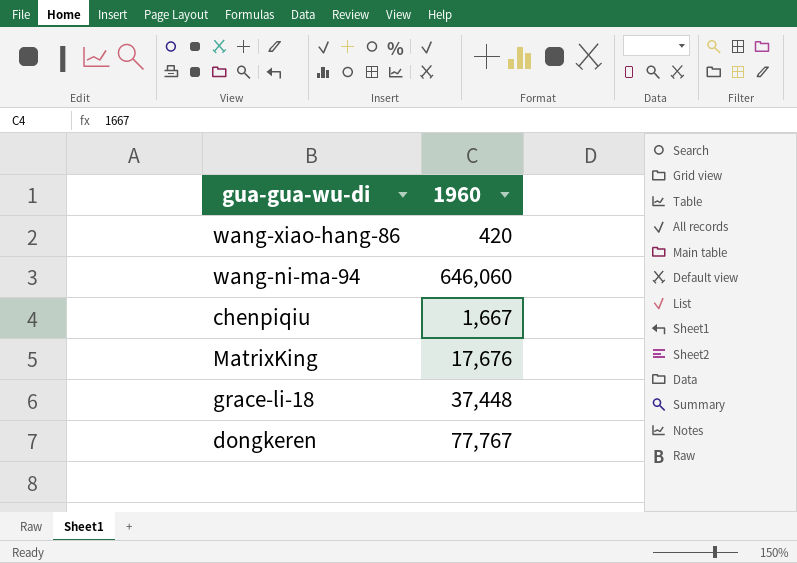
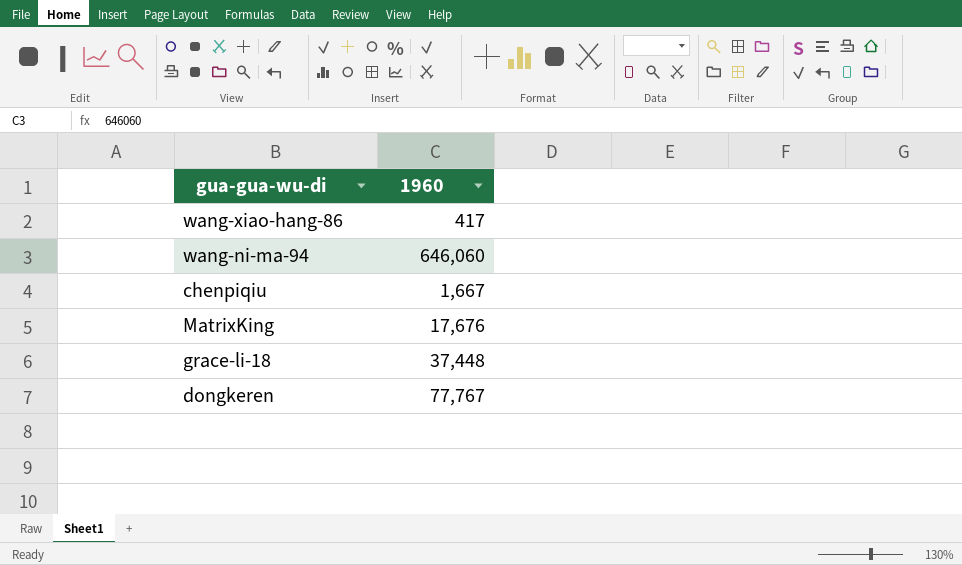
wang-xiao-hang-86 | 1960: 420 -> 417

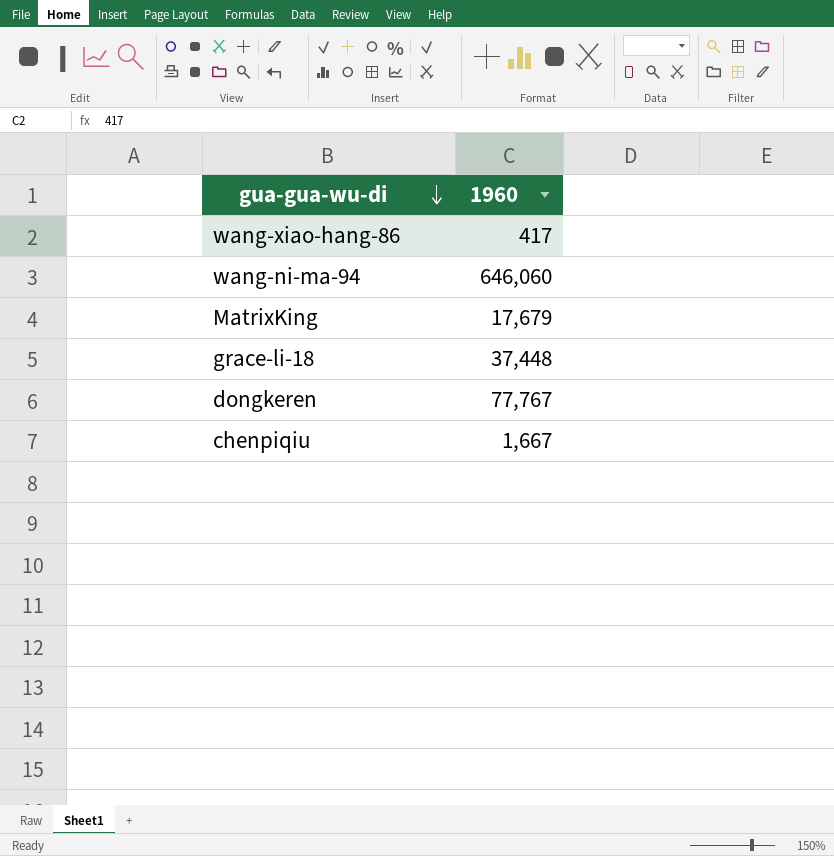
row order: none -> gua-gua-wu-di descending
MatrixKing | 1960: 17,676 -> 17,679

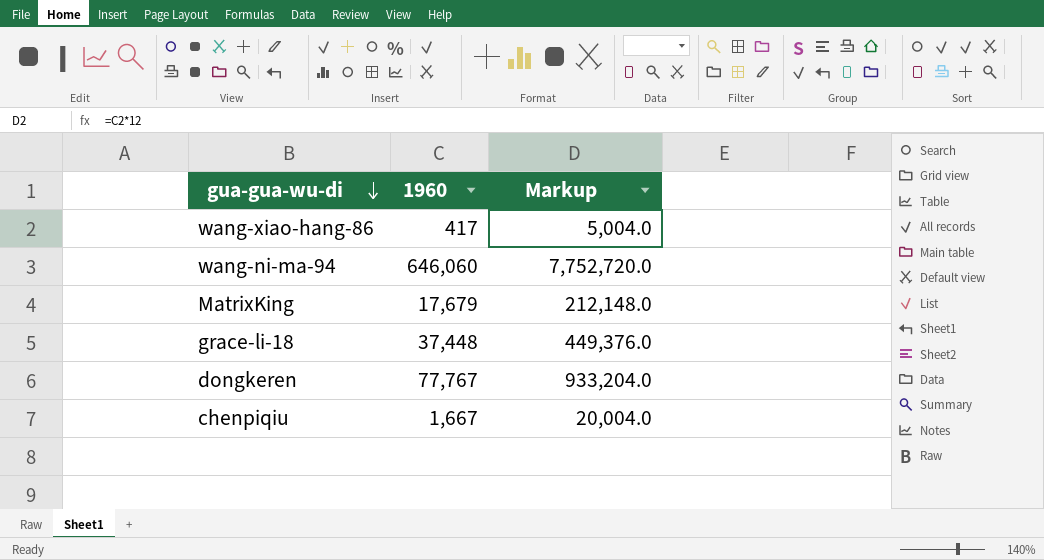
column Markup | formula: none -> [1960] * 12

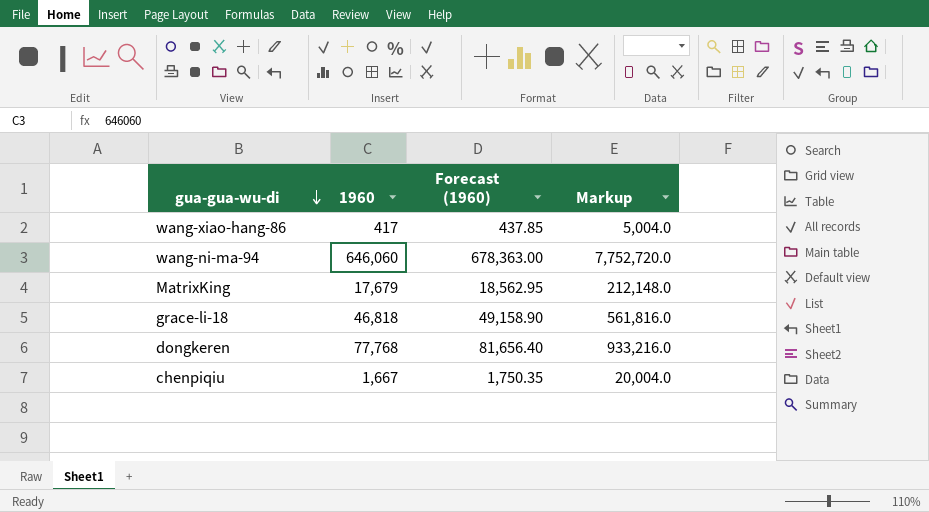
column Forecast (1960) | formula: none -> [1960] * 1.05
grace-li-18 | 1960: 37,448 -> 46,818
grace-li-18 | Markup: 449,376.0 -> 561,816.0
dongkeren | 1960: 77,767 -> 77,768
dongkeren | Markup: 933,204.0 -> 933,216.0

